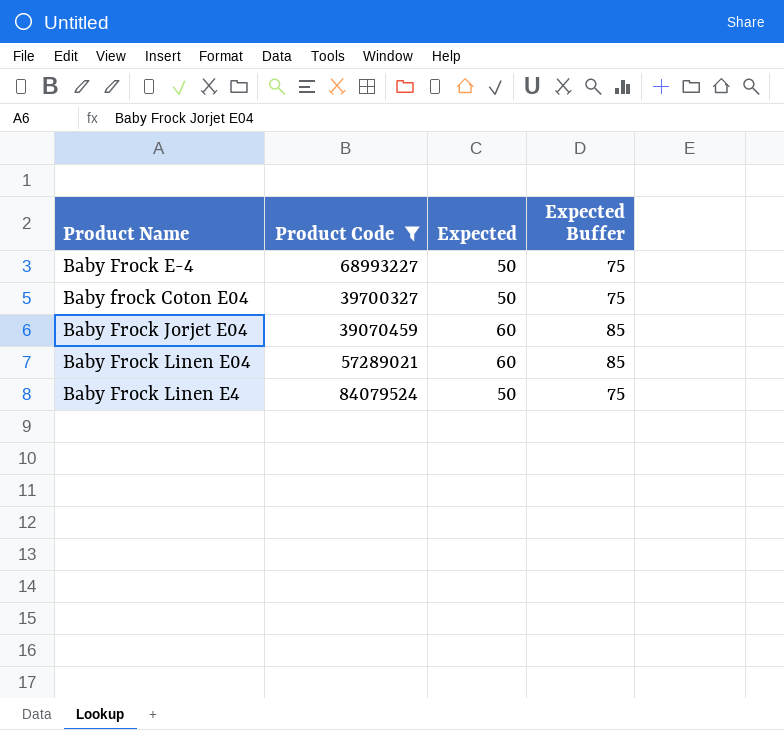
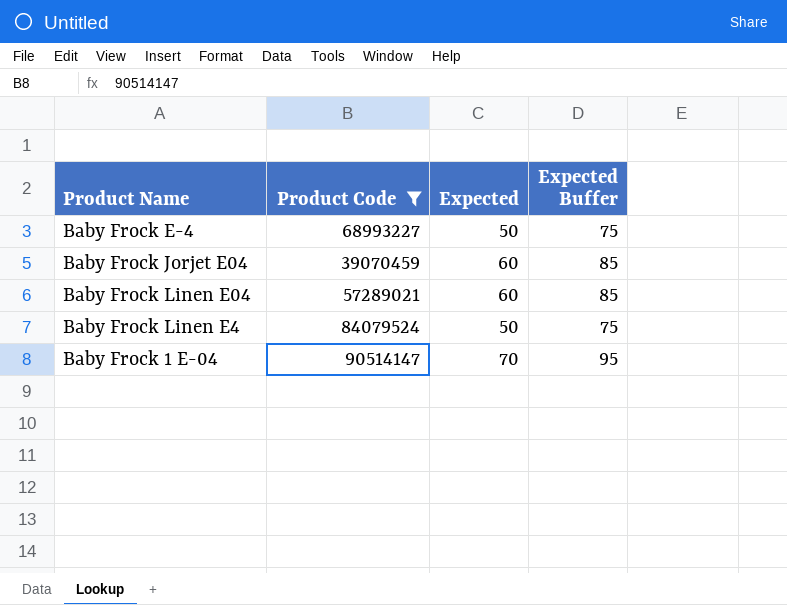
row Baby frock Coton E04: 39700327 | 50 | 75 -> none
row Baby Frock 1 E-04: none -> 90514147 | 70 | 95

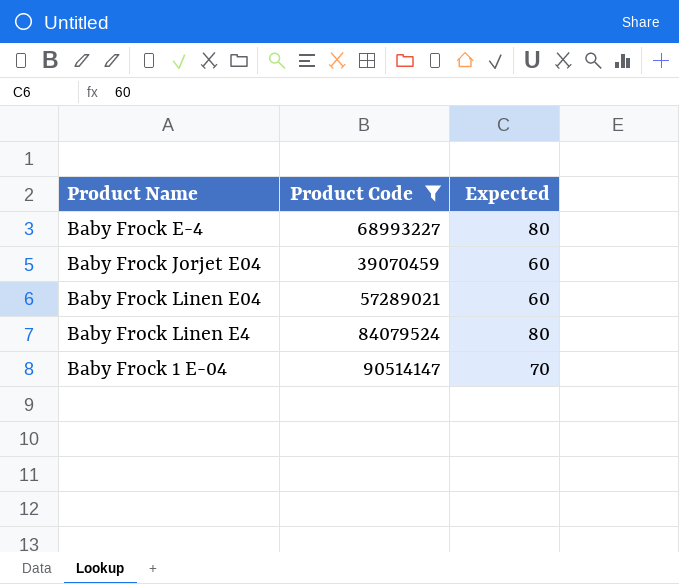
column Expected Buffer | formula: [Expected] + 25 -> none
Baby Frock E-4 | Expected: 50 -> 80
Baby Frock Linen E4 | Expected: 50 -> 80

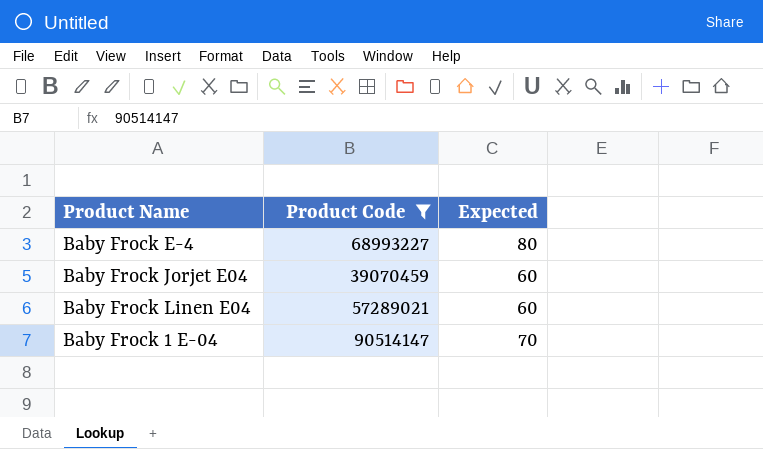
row Baby Frock Linen E4: 84079524 | 80 -> none

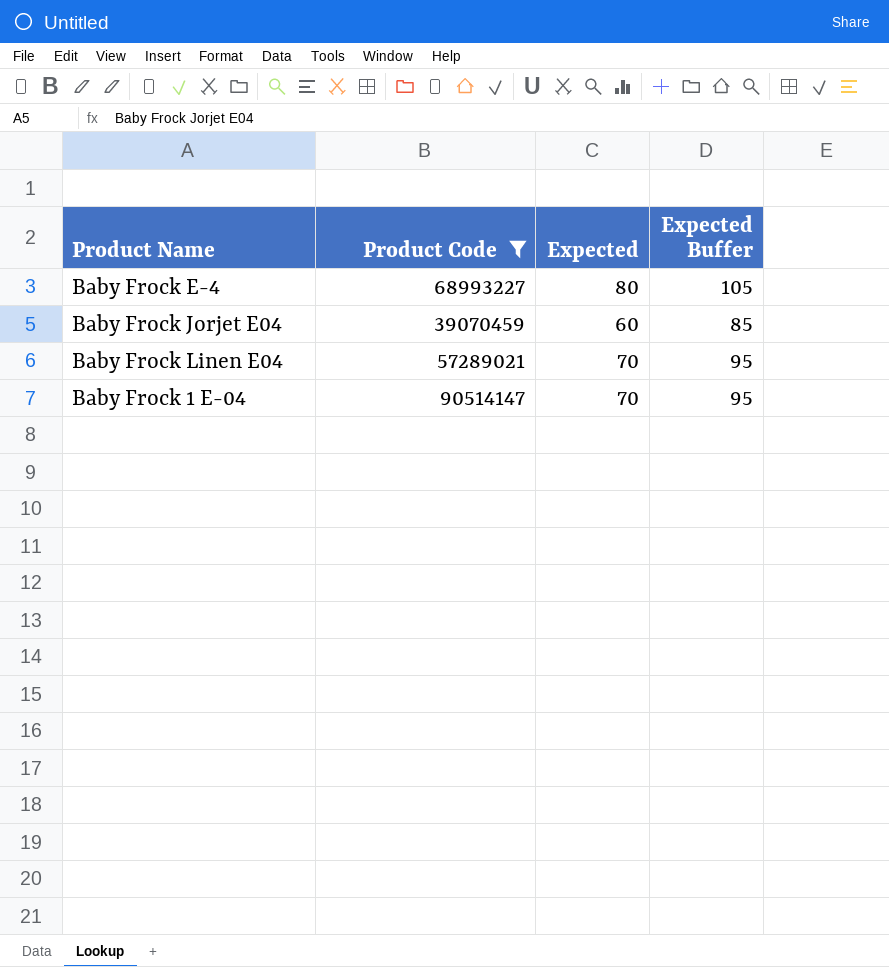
column Expected Buffer | formula: none -> [Expected] + 25
Baby Frock Linen E04 | Expected: 60 -> 70

